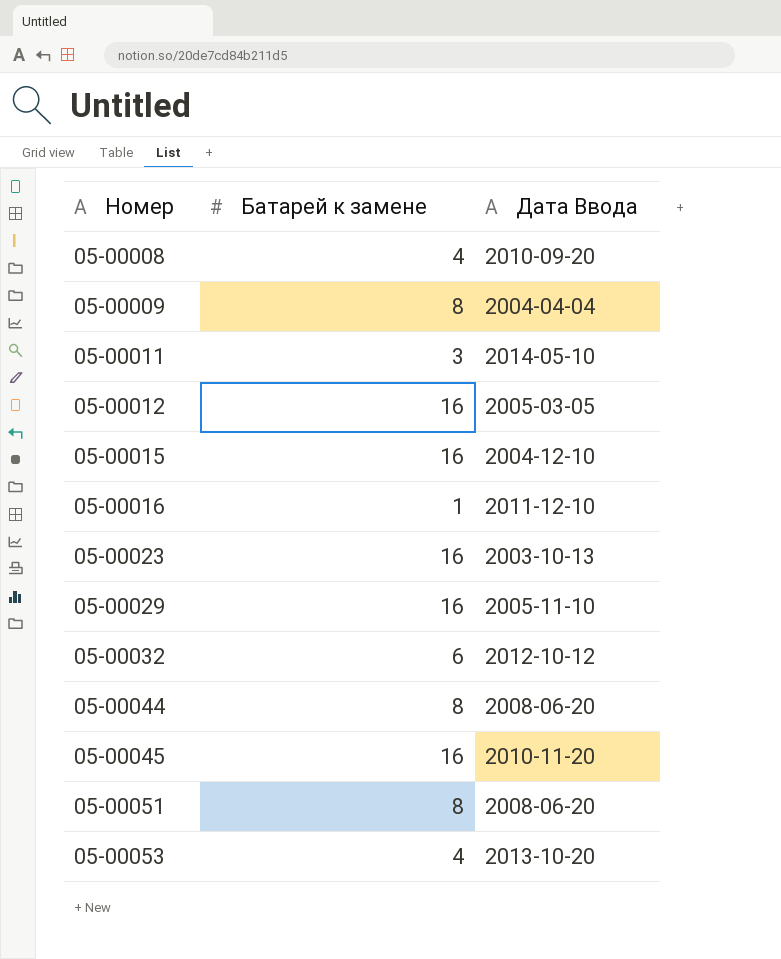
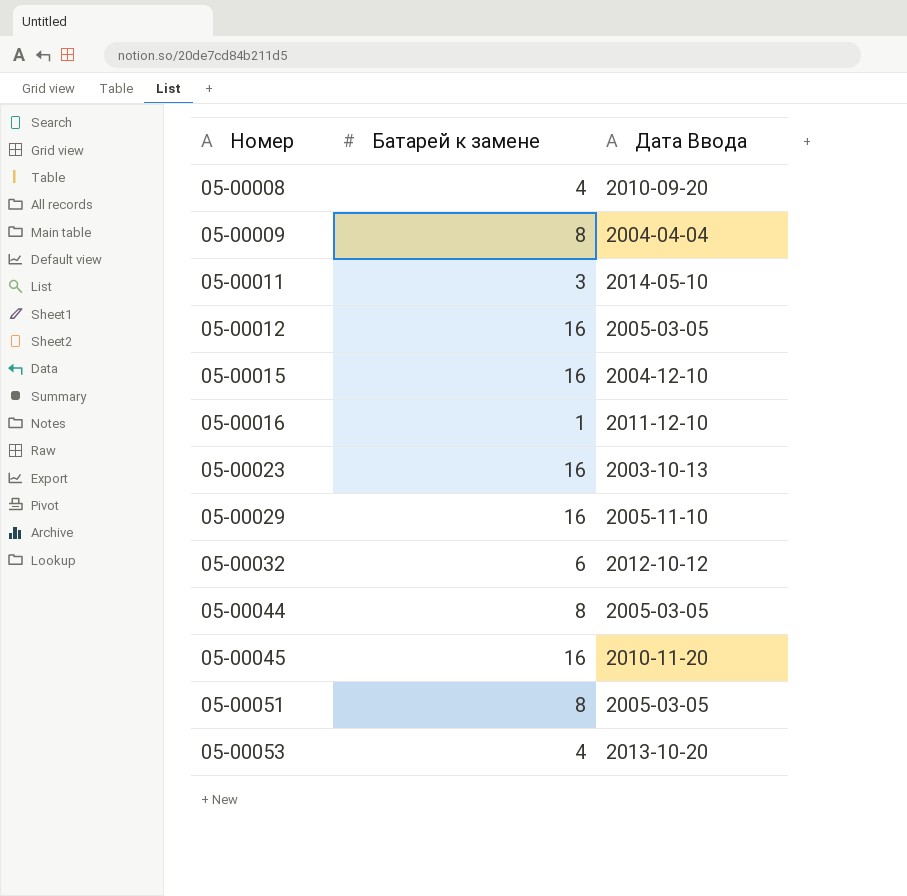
05-00044 | Дата Ввода: 2008-06-20 -> 2005-03-05
05-00051 | Дата Ввода: 2008-06-20 -> 2005-03-05

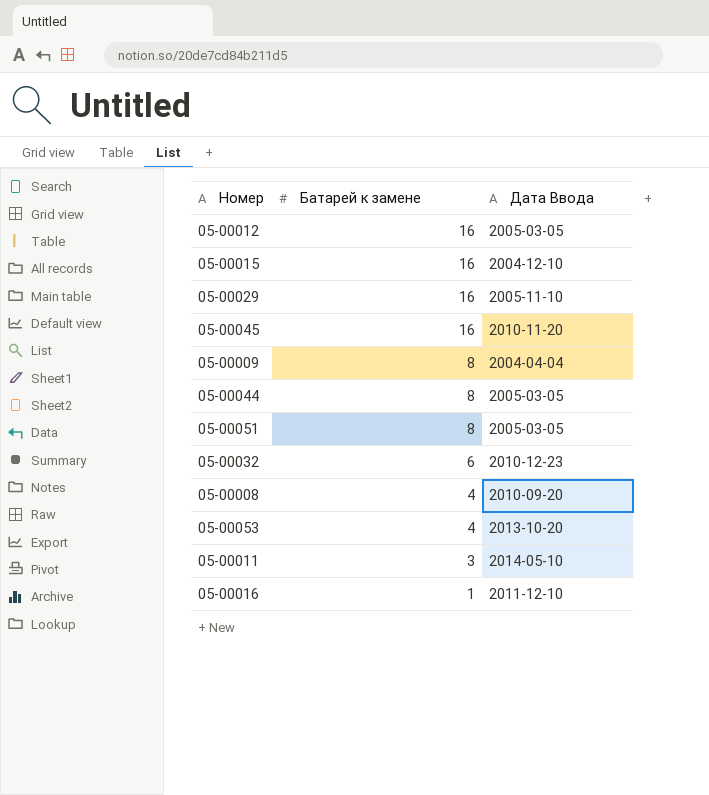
row order: Номер ascending -> Батарей к замене descending
row 05-00023: 16 | 2003-10-13 -> none
05-00032 | Дата Ввода: 2012-10-12 -> 2010-12-23

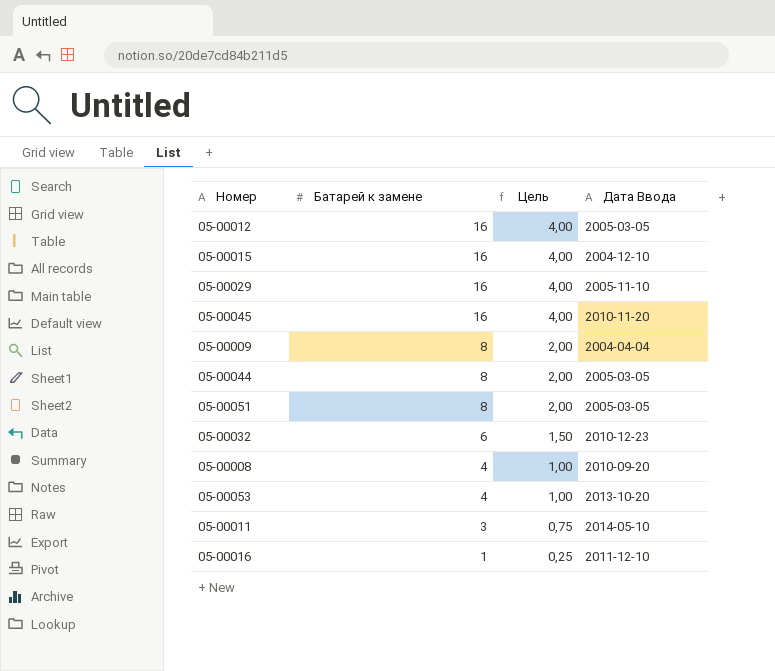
column Цель | formula: none -> [Батарей к замене] * 0,25

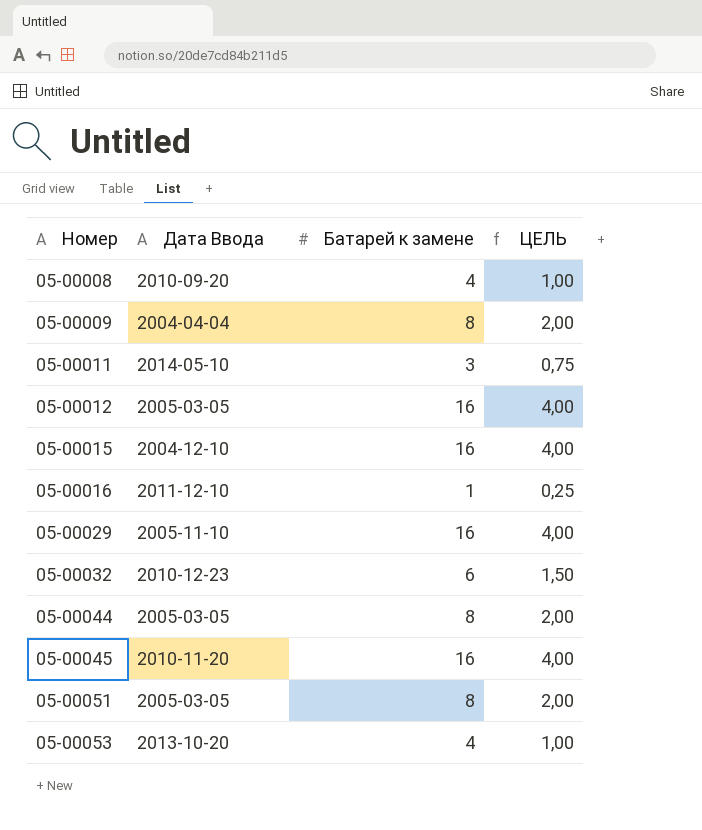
row order: Батарей к замене descending -> Номер ascending
column Дата Ввода | position: 4 -> 2
column name: Цель -> ЦЕЛЬ

